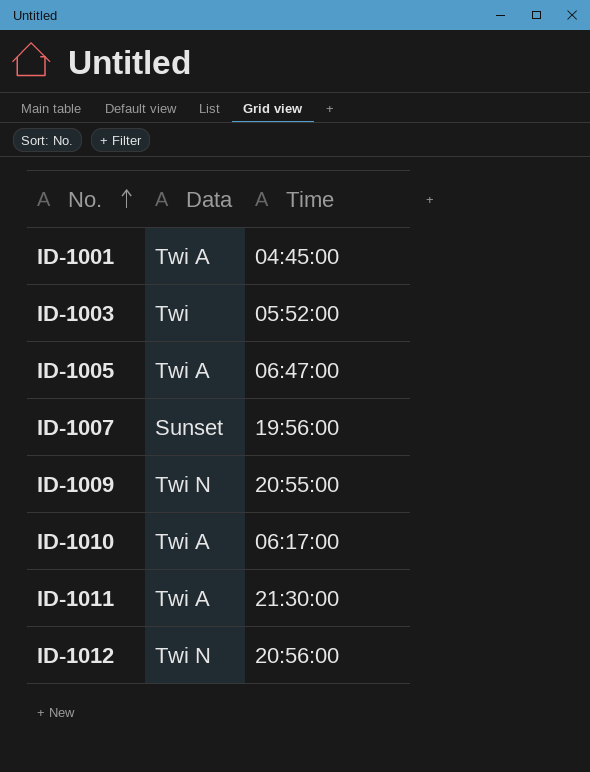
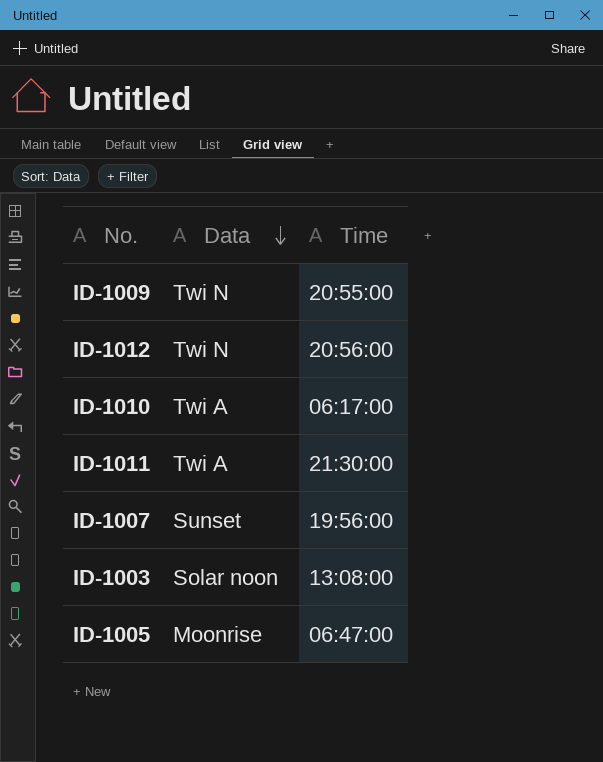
row order: No. ascending -> Data descending
row ID-1001: Twi A | 04:45:00 -> none
ID-1003 | Data: Twi -> Solar noon
ID-1003 | Time: 05:52:00 -> 13:08:00
ID-1005 | Data: Twi A -> Moonrise

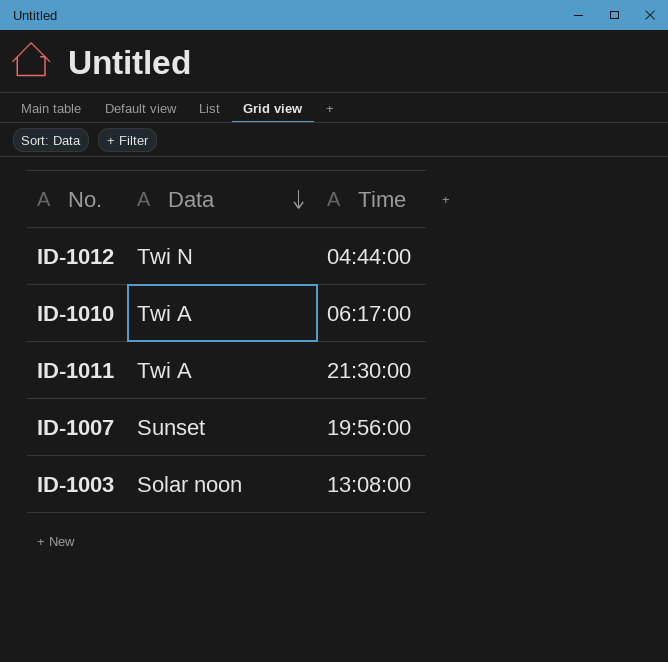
row ID-1009: Twi N | 20:55:00 -> none
row ID-1005: Moonrise | 06:47:00 -> none
ID-1012 | Time: 20:56:00 -> 04:44:00

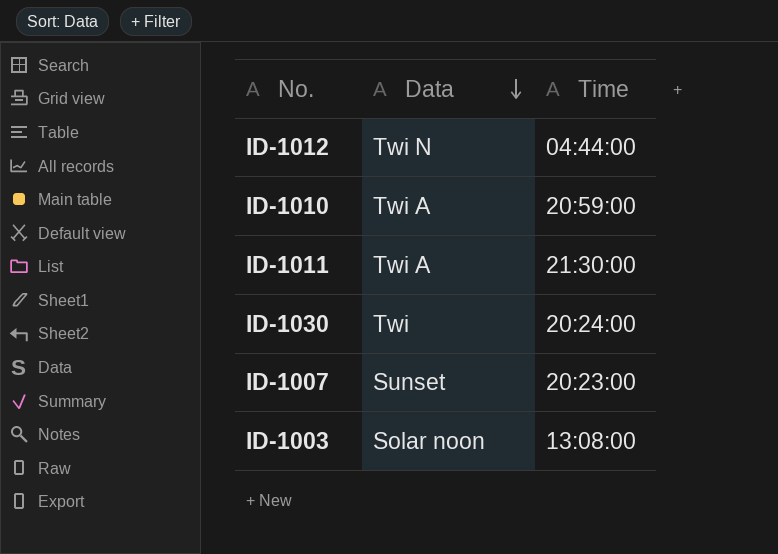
ID-1010 | Time: 06:17:00 -> 20:59:00
row ID-1030: none -> Twi | 20:24:00
ID-1007 | Time: 19:56:00 -> 20:23:00

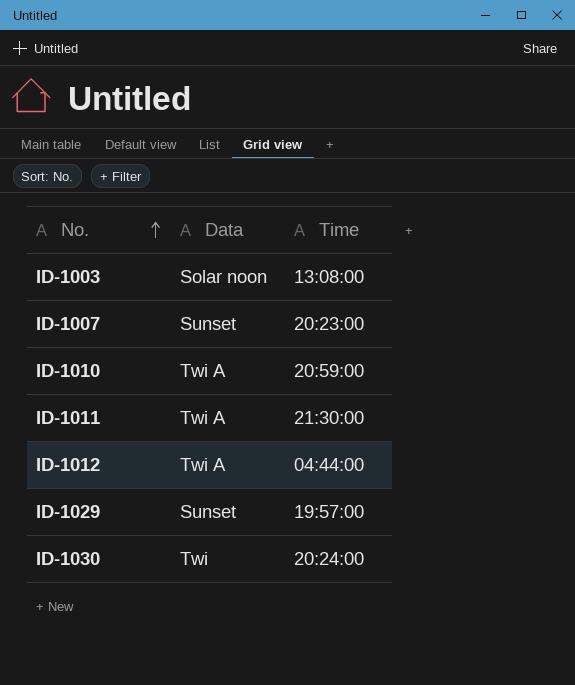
row order: Data descending -> No. ascending
ID-1012 | Data: Twi N -> Twi A
row ID-1029: none -> Sunset | 19:57:00

